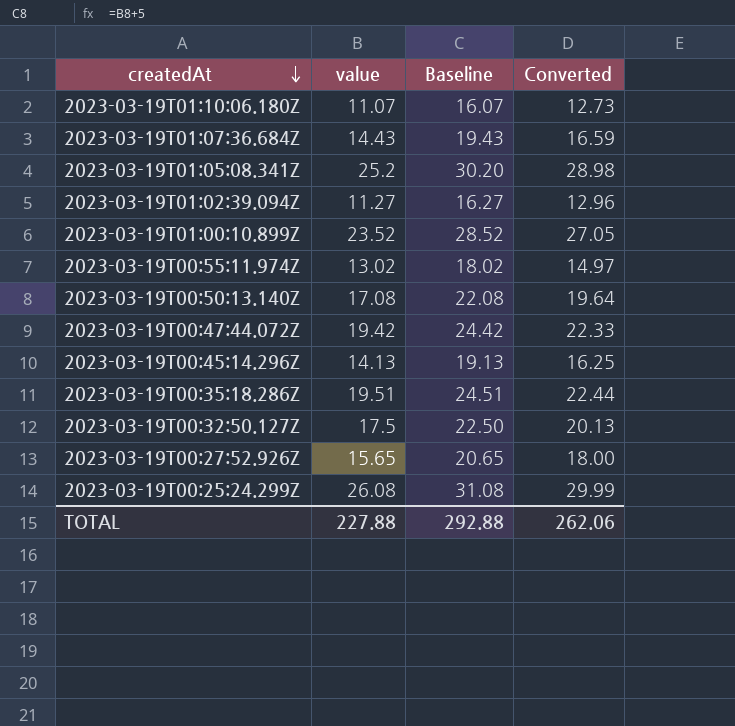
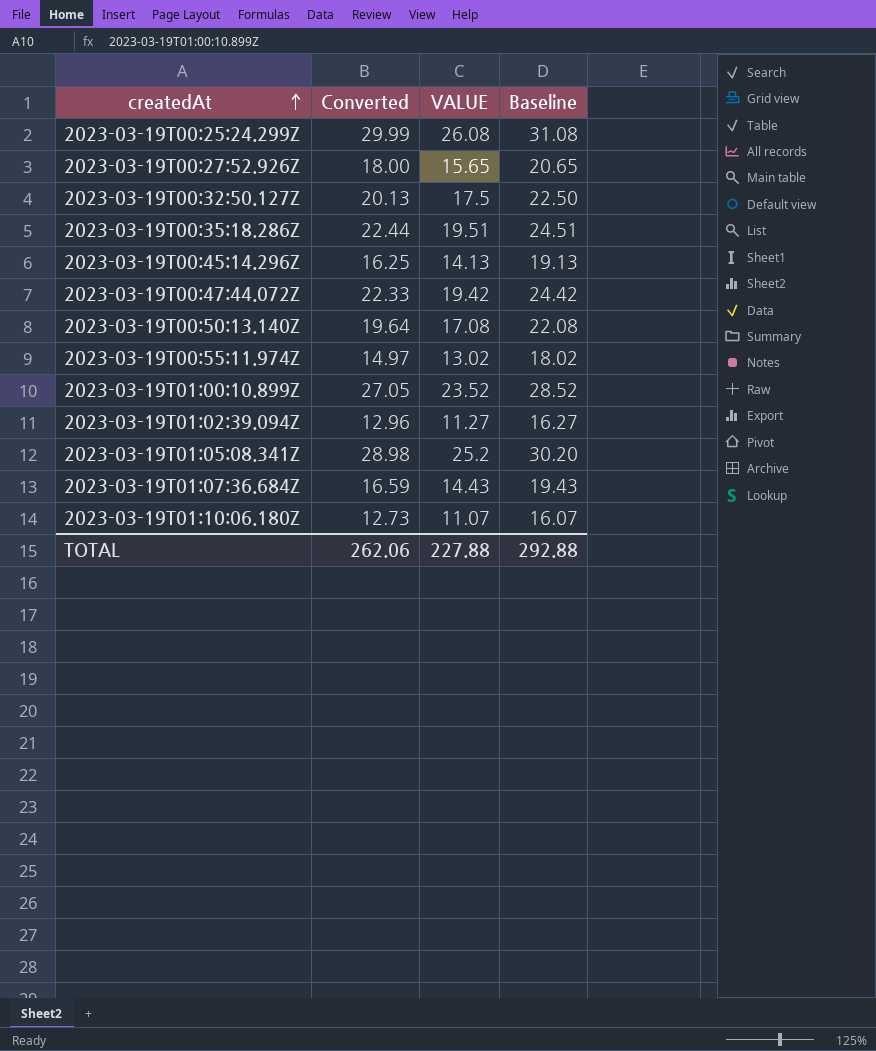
row order: createdAt descending -> createdAt ascending
column Converted | position: 4 -> 2
column name: value -> VALUE

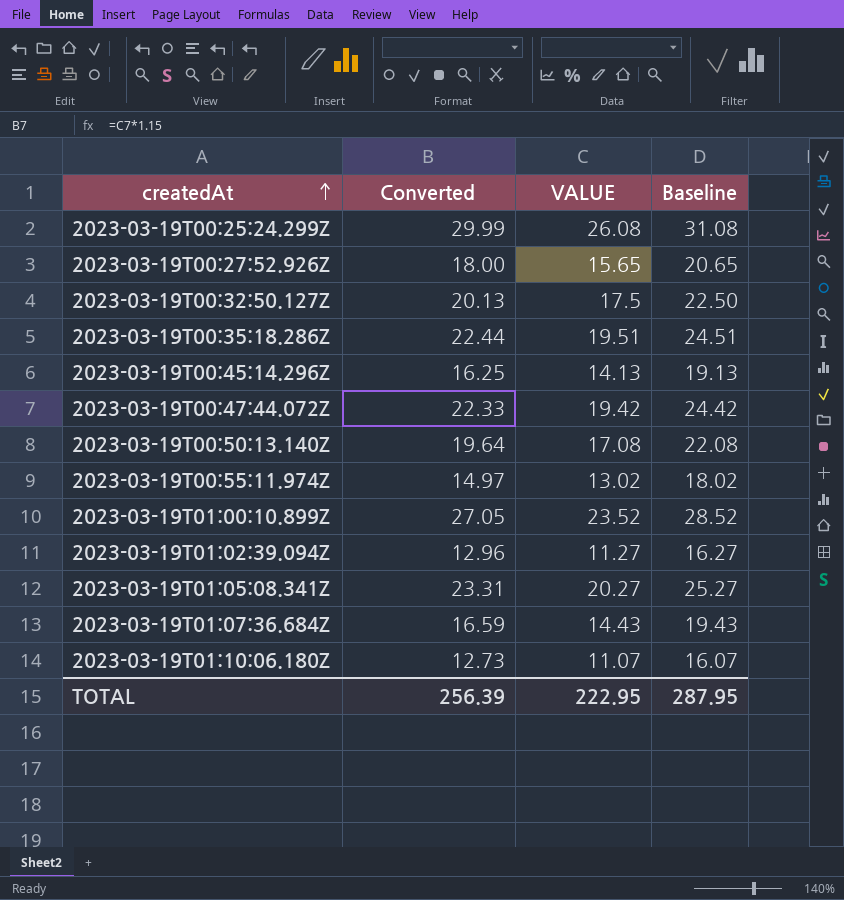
2023-03-19T01:05:08.341Z | Converted: 28.98 -> 23.31
2023-03-19T01:05:08.341Z | VALUE: 25.2 -> 20.27
2023-03-19T01:05:08.341Z | Baseline: 30.20 -> 25.27
TOTAL | Converted: 262.06 -> 256.39
TOTAL | VALUE: 227.88 -> 222.95
TOTAL | Baseline: 292.88 -> 287.95

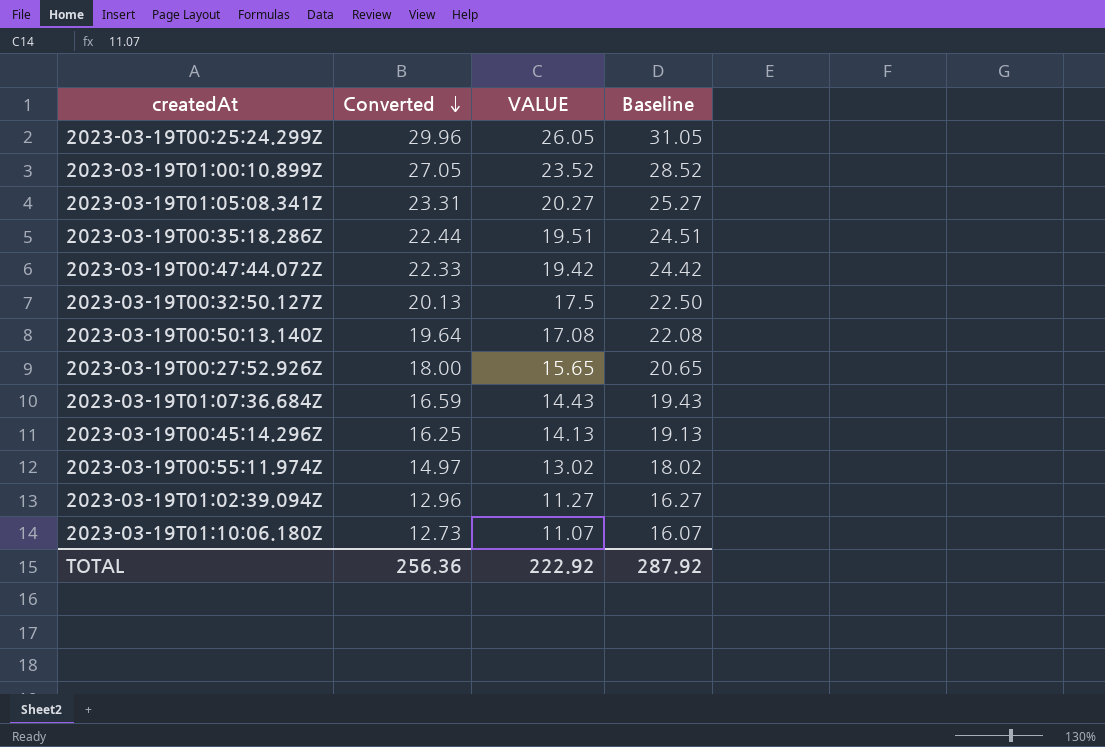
row order: createdAt ascending -> Converted descending
2023-03-19T00:25:24.299Z | Converted: 29.99 -> 29.96
2023-03-19T00:25:24.299Z | VALUE: 26.08 -> 26.05
2023-03-19T00:25:24.299Z | Baseline: 31.08 -> 31.05
TOTAL | Converted: 256.39 -> 256.36
TOTAL | VALUE: 222.95 -> 222.92
TOTAL | Baseline: 287.95 -> 287.92

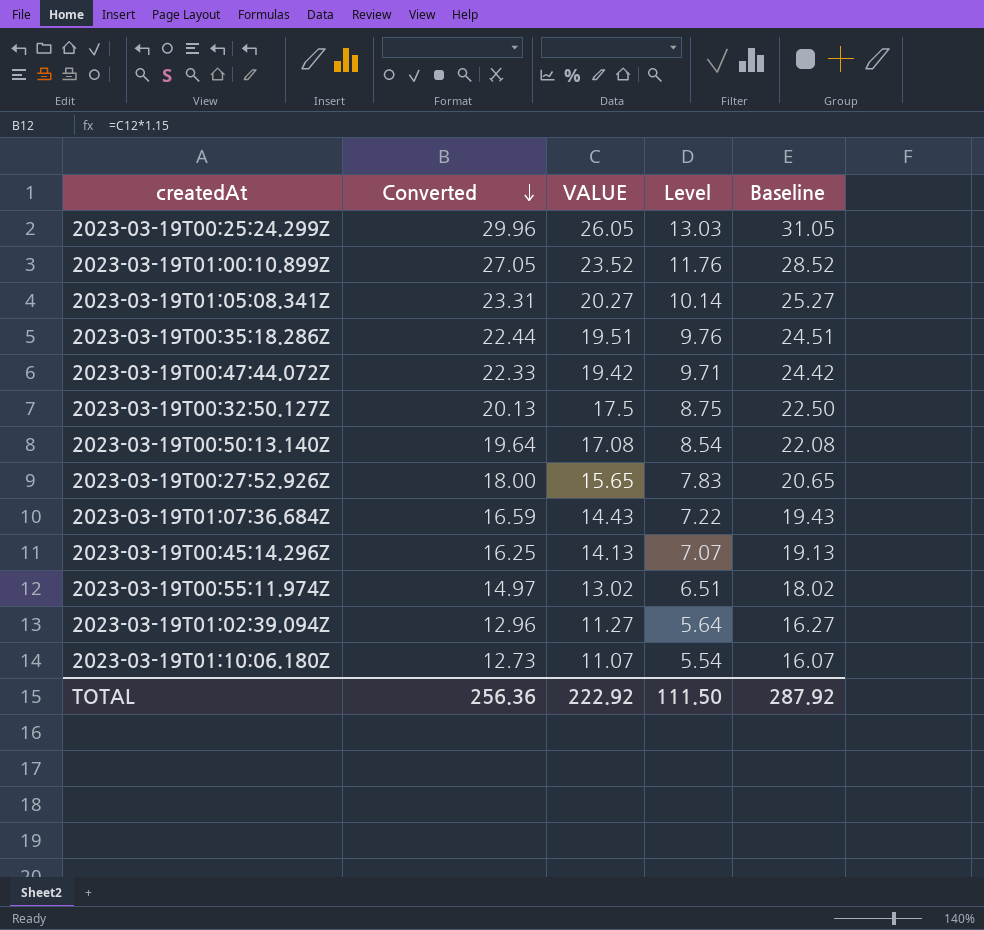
column Level | formula: none -> [VALUE] * 0.5

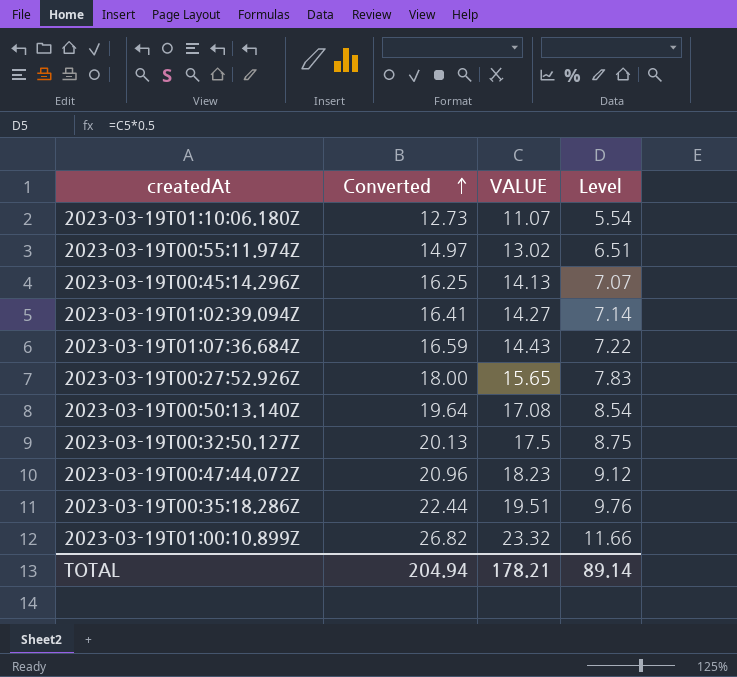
row order: Converted descending -> Converted ascending
column Baseline | formula: [VALUE] + 5 -> none
row 2023-03-19T00:25:24.299Z: 29.96 | 26.05 | 13.03 | 31.05 -> none
row 2023-03-19T01:05:08.341Z: 23.31 | 20.27 | 10.14 | 25.27 -> none
2023-03-19T01:02:39.094Z | Converted: 12.96 -> 16.41
2023-03-19T01:02:39.094Z | VALUE: 11.27 -> 14.27
2023-03-19T01:02:39.094Z | Level: 5.64 -> 7.14
2023-03-19T00:47:44.072Z | Converted: 22.33 -> 20.96
2023-03-19T00:47:44.072Z | VALUE: 19.42 -> 18.23
2023-03-19T00:47:44.072Z | Level: 9.71 -> 9.12
2023-03-19T01:00:10.899Z | Converted: 27.05 -> 26.82
2023-03-19T01:00:10.899Z | VALUE: 23.52 -> 23.32
2023-03-19T01:00:10.899Z | Level: 11.76 -> 11.66
TOTAL | Converted: 256.36 -> 204.94
TOTAL | VALUE: 222.92 -> 178.21
TOTAL | Level: 111.50 -> 89.14

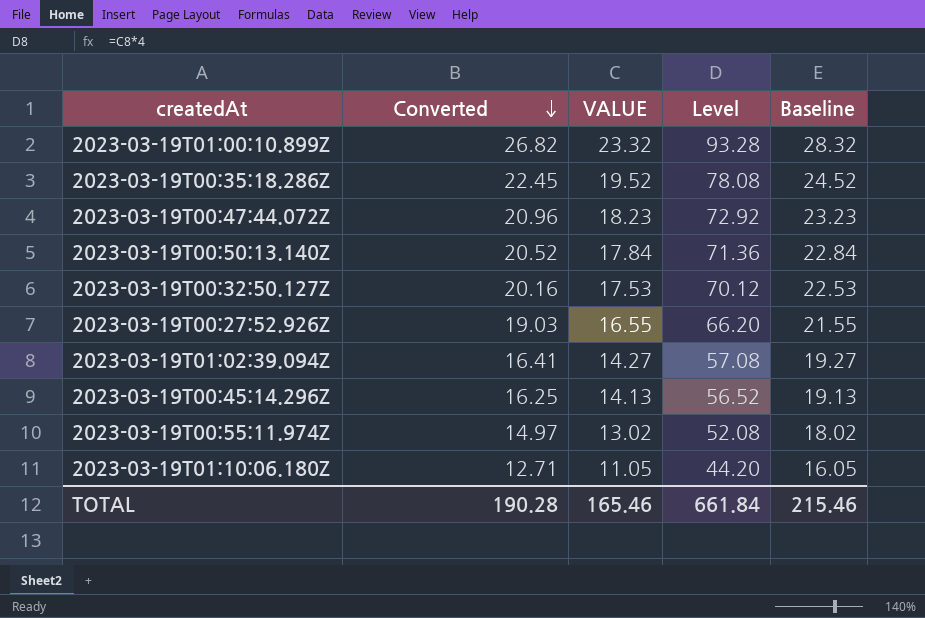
row order: Converted ascending -> Converted descending
column Level | formula: [VALUE] * 0.5 -> [VALUE] * 4
column Baseline | formula: none -> [VALUE] + 5
row 2023-03-19T01:07:36.684Z: 16.59 | 14.43 | 7.22 -> none
2023-03-19T00:35:18.286Z | Converted: 22.44 -> 22.45
2023-03-19T00:35:18.286Z | VALUE: 19.51 -> 19.52
2023-03-19T00:50:13.140Z | Converted: 19.64 -> 20.52
2023-03-19T00:50:13.140Z | VALUE: 17.08 -> 17.84
2023-03-19T00:32:50.127Z | Converted: 20.13 -> 20.16
2023-03-19T00:32:50.127Z | VALUE: 17.5 -> 17.53
2023-03-19T00:27:52.926Z | Converted: 18.00 -> 19.03
2023-03-19T00:27:52.926Z | VALUE: 15.65 -> 16.55
2023-03-19T01:10:06.180Z | Converted: 12.73 -> 12.71
2023-03-19T01:10:06.180Z | VALUE: 11.07 -> 11.05
TOTAL | Converted: 204.94 -> 190.28
TOTAL | VALUE: 178.21 -> 165.46
TOTAL | Level: 89.14 -> 661.84

